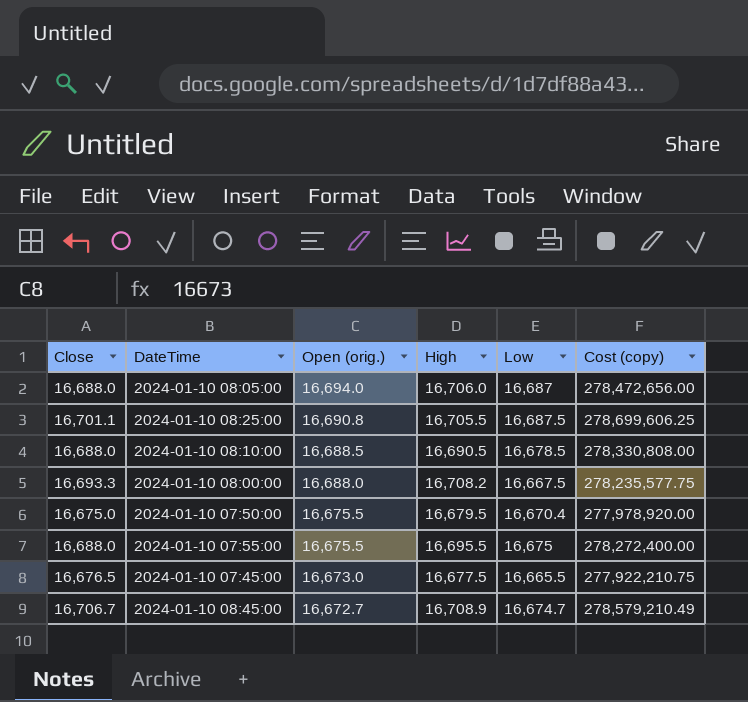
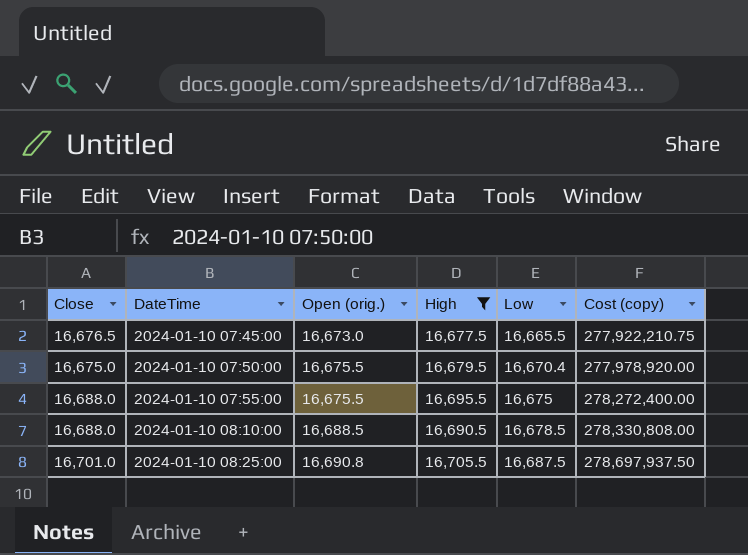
filter: none -> High <= 16,705.5
row order: Open (orig.) descending -> DateTime ascending
2024-01-10 08:25:00 | Close: 16,701.1 -> 16,701.0
2024-01-10 08:25:00 | Cost (copy): 278,699,606.25 -> 278,697,937.50

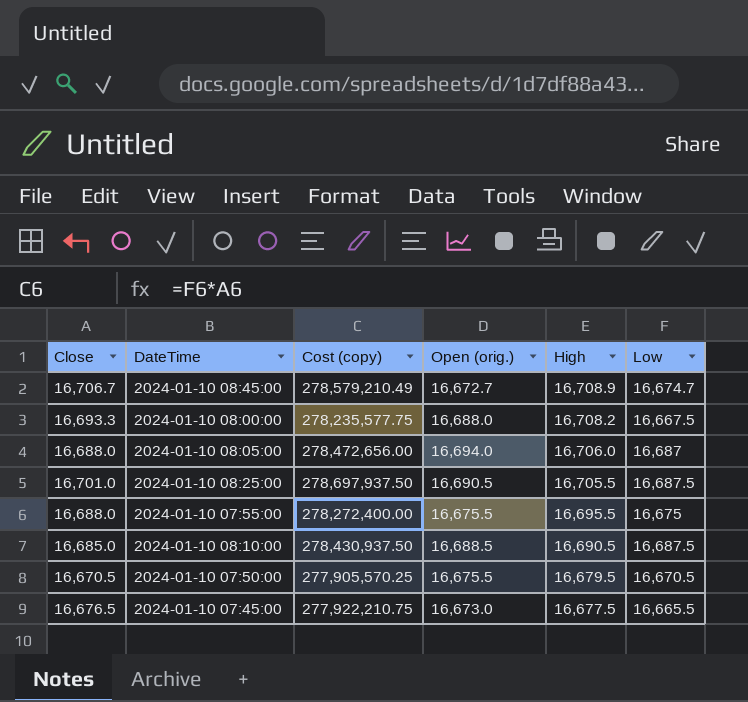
filter: High <= 16,705.5 -> none
row order: DateTime ascending -> High descending
column Cost (copy) | position: 6 -> 3
2024-01-10 08:25:00 | Open (orig.): 16,690.8 -> 16,690.5
2024-01-10 08:10:00 | Close: 16,688.0 -> 16,685.0
2024-01-10 08:10:00 | Cost (copy): 278,330,808.00 -> 278,430,937.50
2024-01-10 08:10:00 | Low: 16,678.5 -> 16,687.5
2024-01-10 07:50:00 | Close: 16,675.0 -> 16,670.5
2024-01-10 07:50:00 | Cost (copy): 277,978,920.00 -> 277,905,570.25
2024-01-10 07:50:00 | Low: 16,670.4 -> 16,670.5

